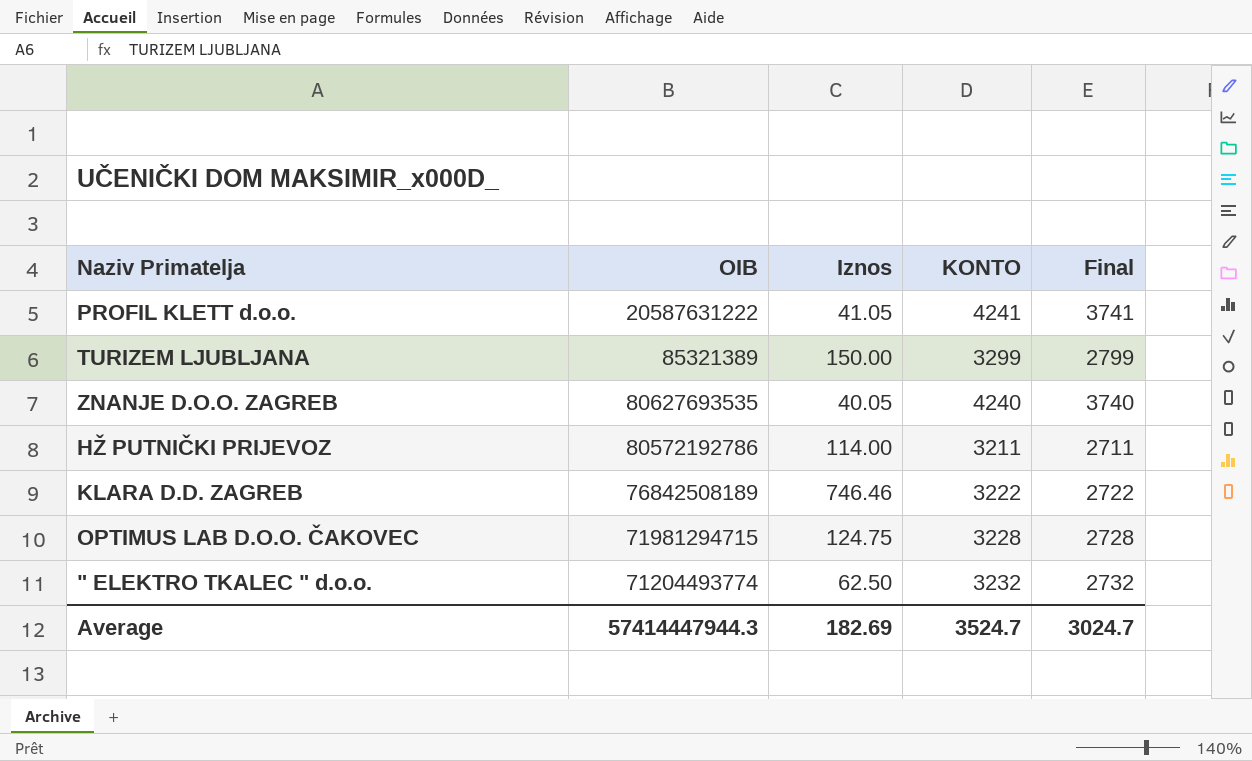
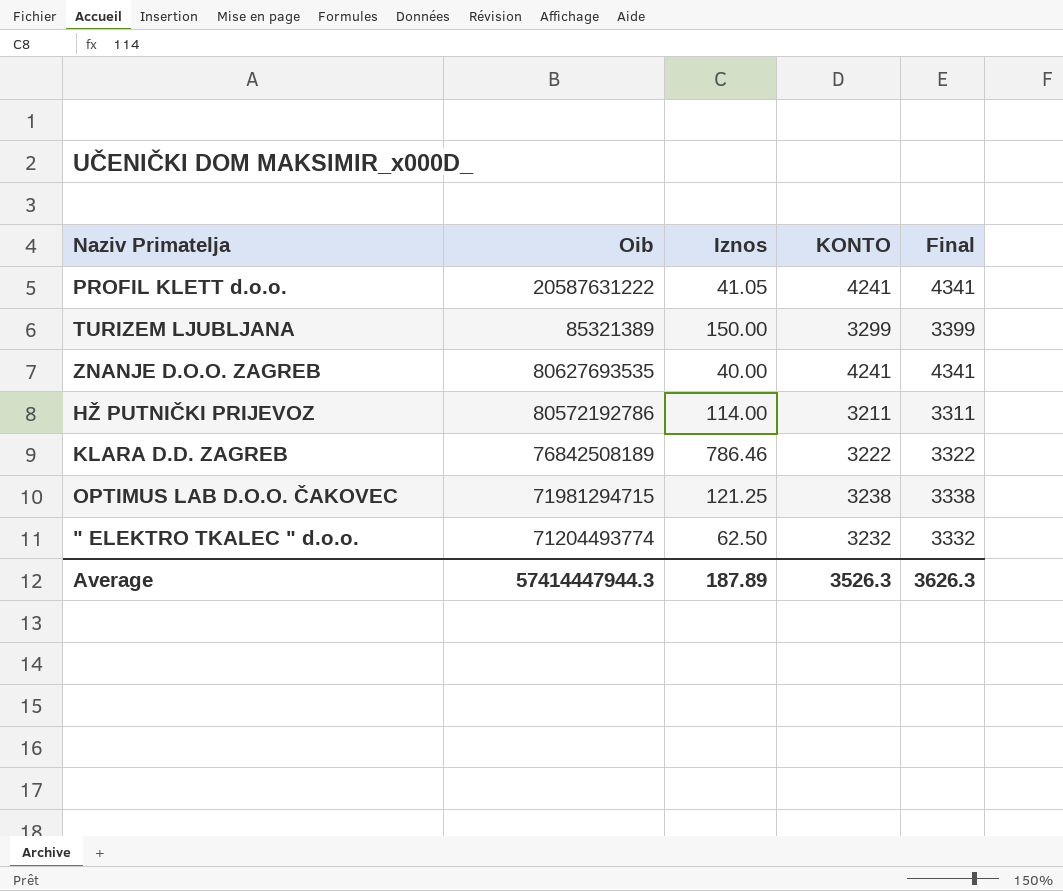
column name: OIB -> Oib
column Final | formula: [KONTO] - 500 -> [KONTO] + 100
ZNANJE D.O.O. ZAGREB | Iznos: 40.05 -> 40.00
ZNANJE D.O.O. ZAGREB | KONTO: 4240 -> 4241
KLARA D.D. ZAGREB | Iznos: 746.46 -> 786.46
OPTIMUS LAB D.O.O. ČAKOVEC | Iznos: 124.75 -> 121.25
OPTIMUS LAB D.O.O. ČAKOVEC | KONTO: 3228 -> 3238
Average | Iznos: 182.69 -> 187.89
Average | KONTO: 3524.7 -> 3526.3
Average | Final: 3024.7 -> 3626.3

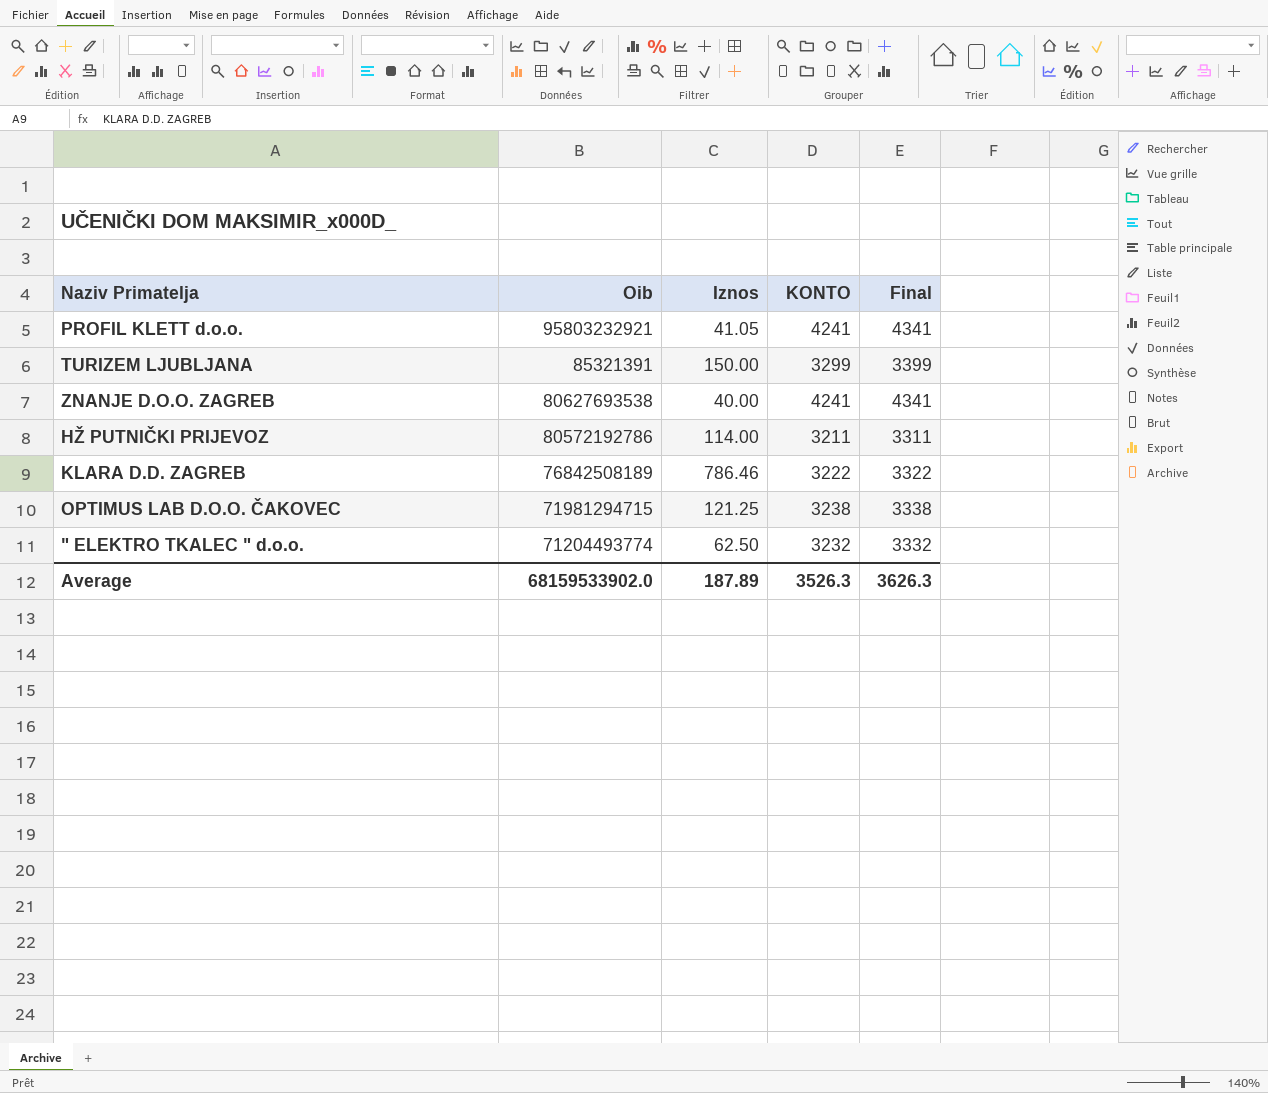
PROFIL KLETT d.o.o. | Oib: 20587631222 -> 95803232921
TURIZEM LJUBLJANA | Oib: 85321389 -> 85321391
ZNANJE D.O.O. ZAGREB | Oib: 80627693535 -> 80627693538
Average | Oib: 57414447944.3 -> 68159533902.0

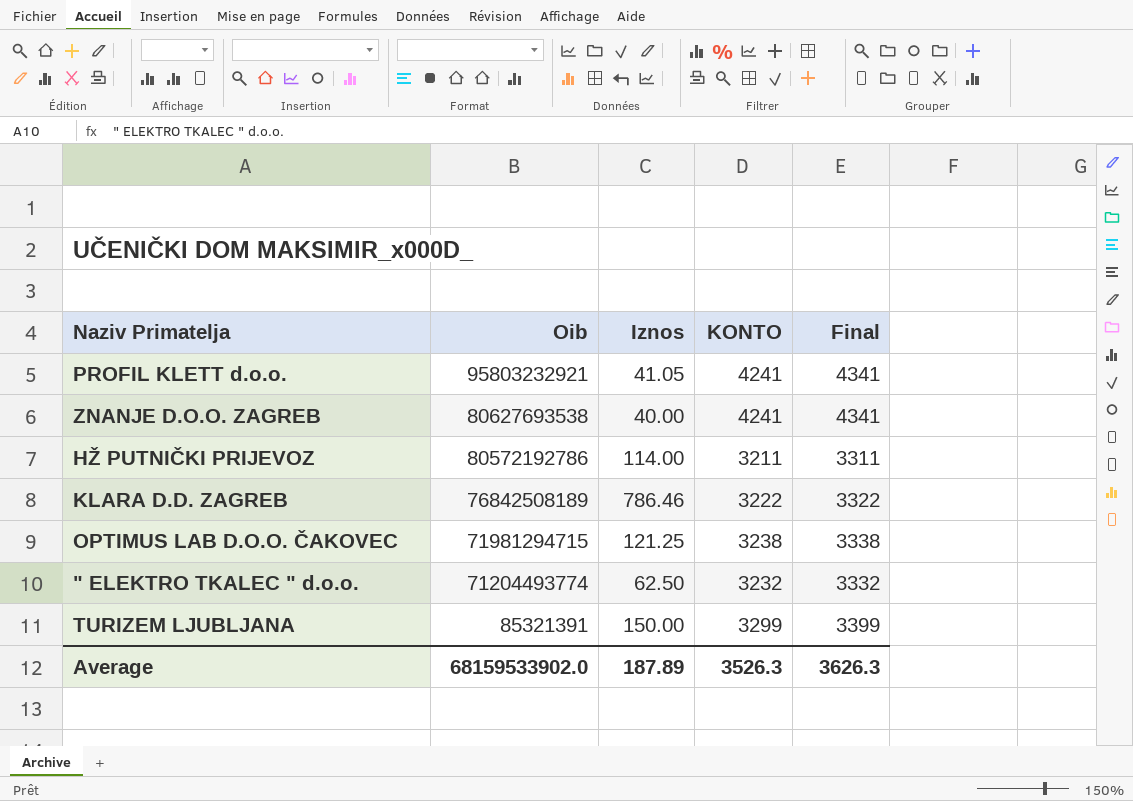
row order: none -> Oib descending

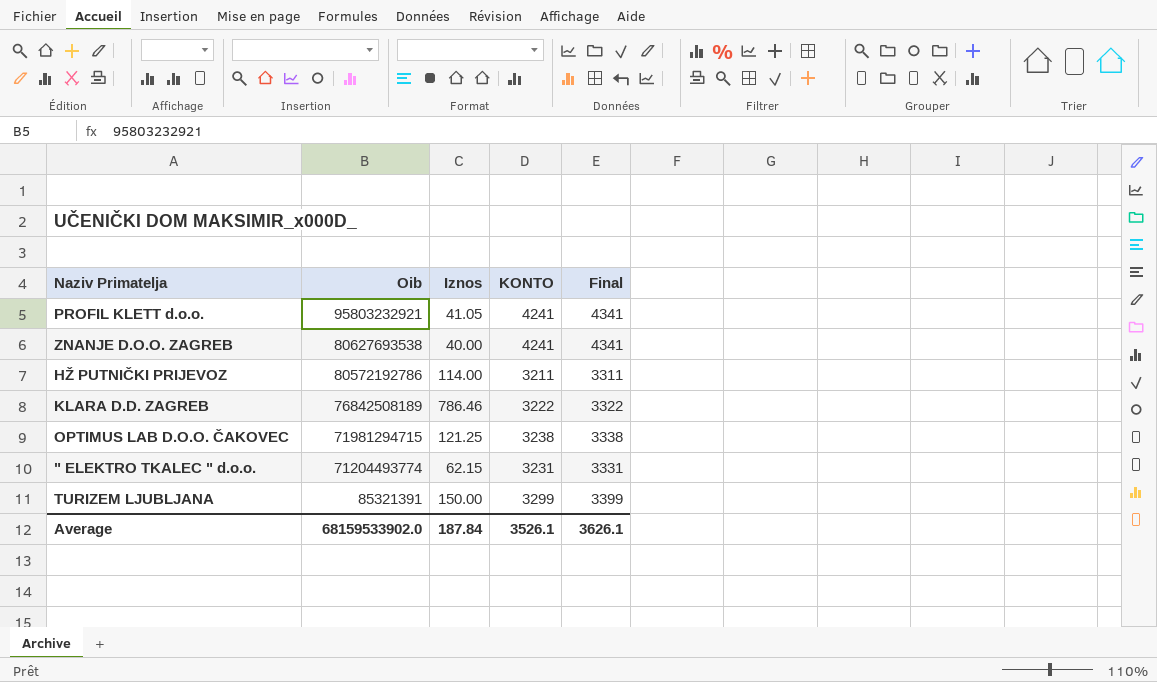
" ELEKTRO TKALEC " d.o.o. | Iznos: 62.50 -> 62.15
" ELEKTRO TKALEC " d.o.o. | KONTO: 3232 -> 3231
" ELEKTRO TKALEC " d.o.o. | Final: 3332 -> 3331
Average | Iznos: 187.89 -> 187.84
Average | KONTO: 3526.3 -> 3526.1
Average | Final: 3626.3 -> 3626.1

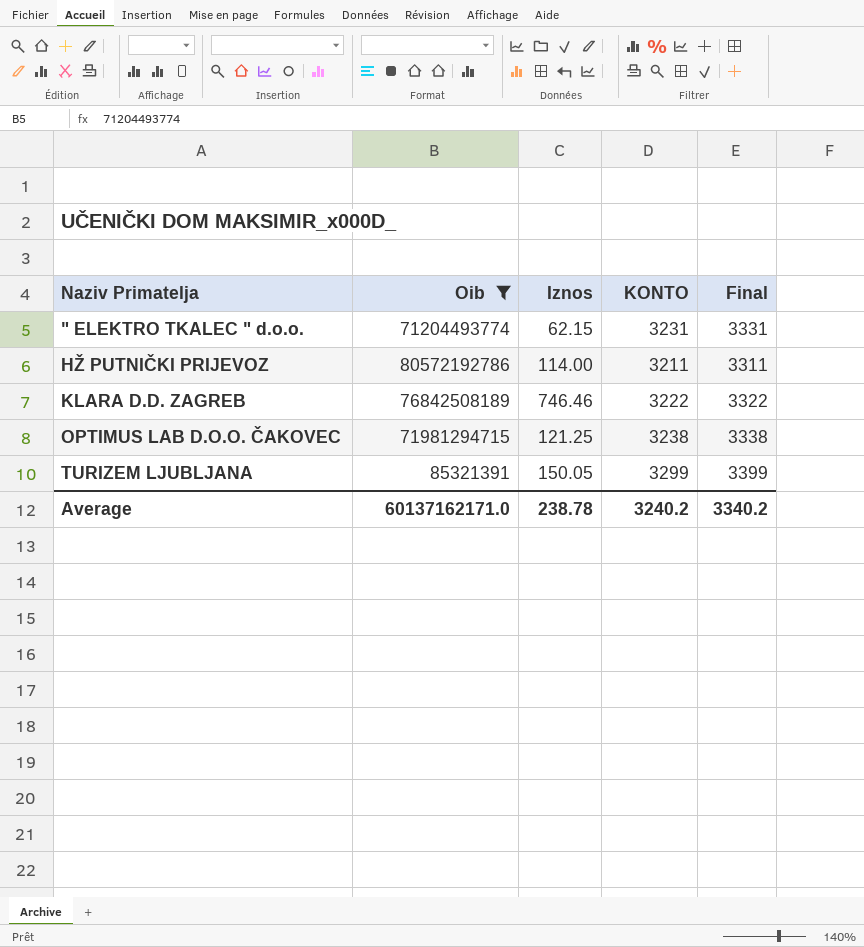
filter: none -> Oib <= 80572192786
row order: Oib descending -> Naziv Primatelja ascending
KLARA D.D. ZAGREB | Iznos: 786.46 -> 746.46
TURIZEM LJUBLJANA | Iznos: 150.00 -> 150.05
Average | Oib: 68159533902.0 -> 60137162171.0
Average | Iznos: 187.84 -> 238.78
Average | KONTO: 3526.1 -> 3240.2
Average | Final: 3626.1 -> 3340.2

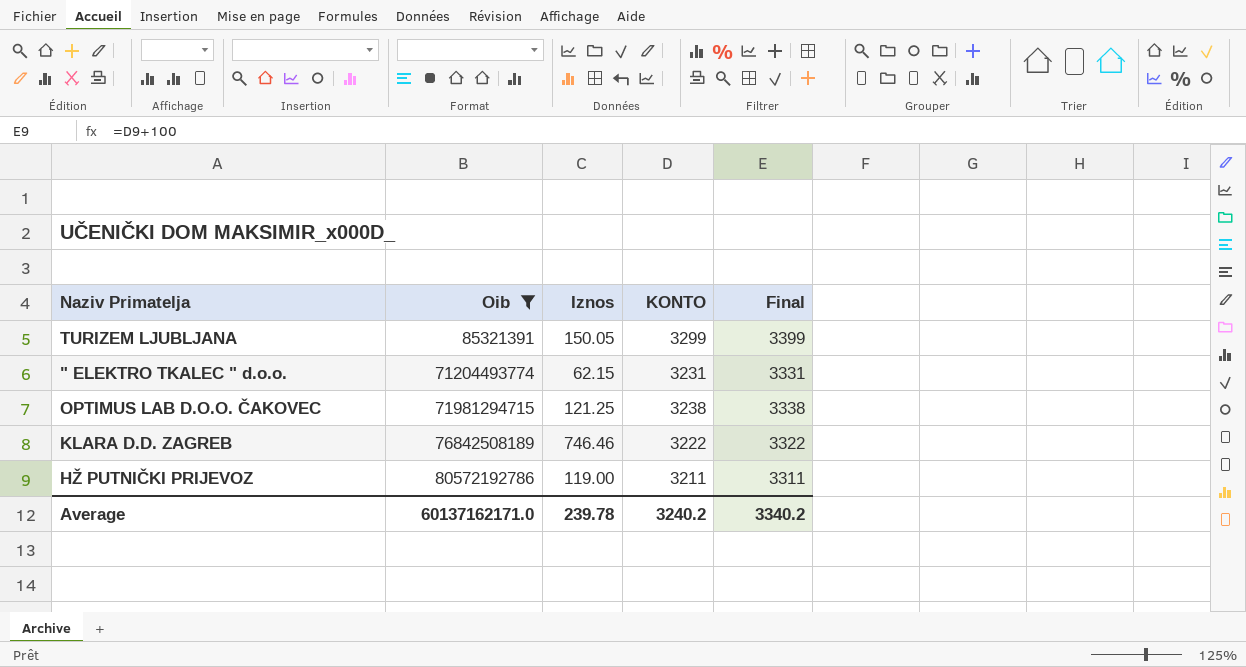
row order: Naziv Primatelja ascending -> Oib ascending
HŽ PUTNIČKI PRIJEVOZ | Iznos: 114.00 -> 119.00
Average | Iznos: 238.78 -> 239.78

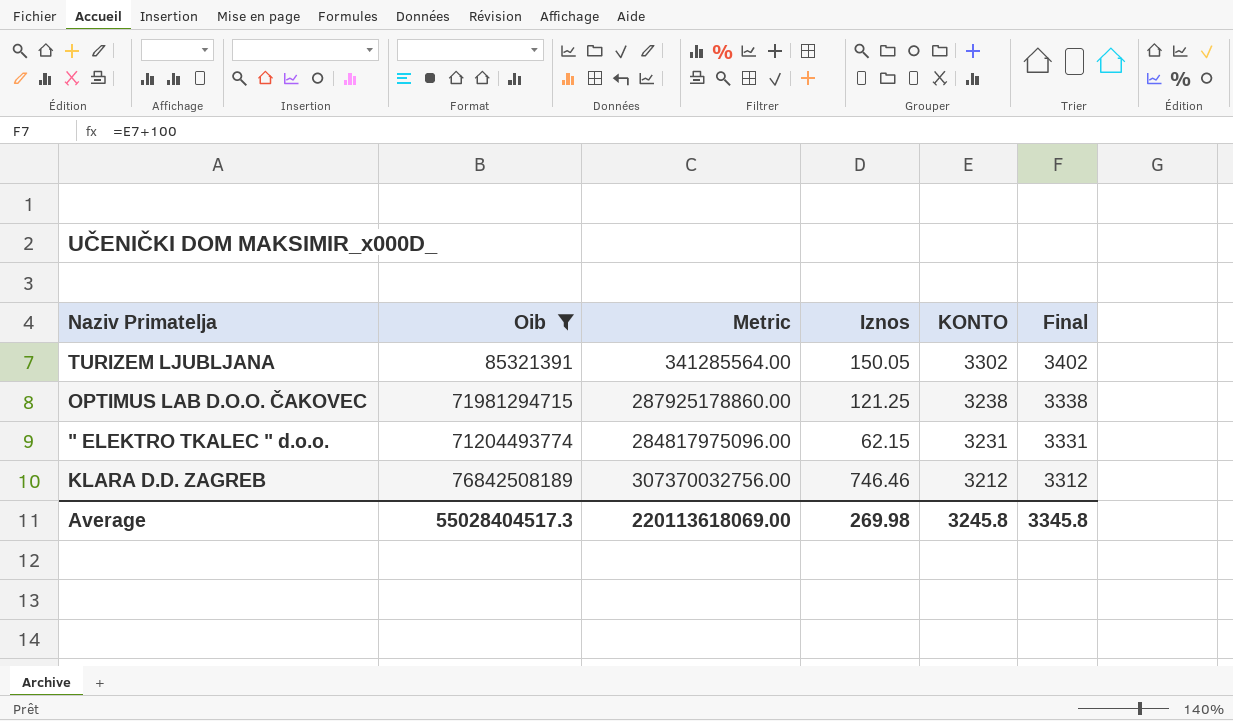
row order: Oib ascending -> KONTO descending
column Metric | formula: none -> [Oib] * 4
row HŽ PUTNIČKI PRIJEVOZ: 80572192786 | 119.00 | 3211 | 3311 -> none
TURIZEM LJUBLJANA | KONTO: 3299 -> 3302
TURIZEM LJUBLJANA | Final: 3399 -> 3402
KLARA D.D. ZAGREB | KONTO: 3222 -> 3212
KLARA D.D. ZAGREB | Final: 3322 -> 3312
Average | Oib: 60137162171.0 -> 55028404517.3
Average | Iznos: 239.78 -> 269.98
Average | KONTO: 3240.2 -> 3245.8
Average | Final: 3340.2 -> 3345.8

